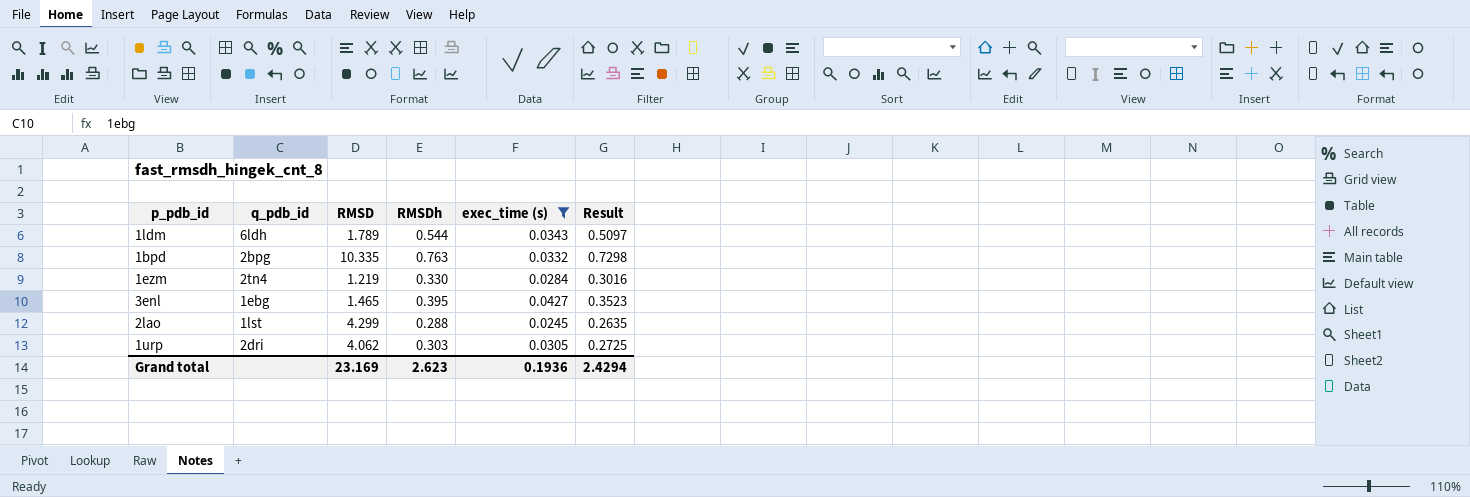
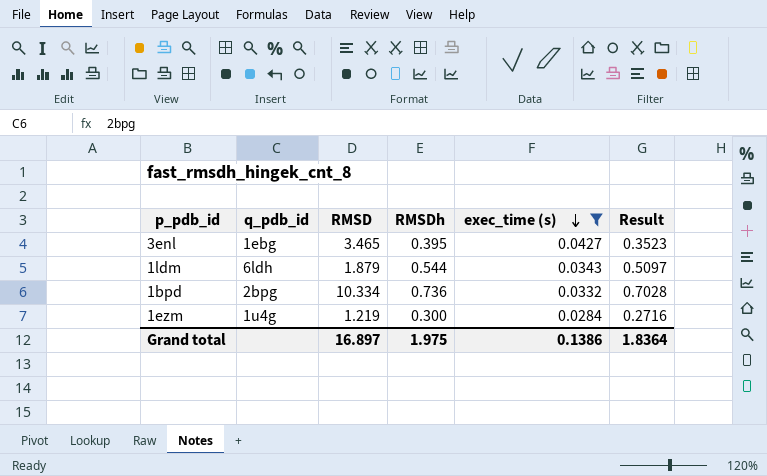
row order: none -> exec_time (s) descending
row 2lao: 1lst | 4.299 | 0.288 | 0.0245 | 0.2635 -> none
row 1urp: 2dri | 4.062 | 0.303 | 0.0305 | 0.2725 -> none
3enl | RMSD: 1.465 -> 3.465
1ldm | RMSD: 1.789 -> 1.879
1bpd | RMSD: 10.335 -> 10.334
1bpd | RMSDh: 0.763 -> 0.736
1bpd | Result: 0.7298 -> 0.7028
1ezm | q_pdb_id: 2tn4 -> 1u4g
1ezm | RMSDh: 0.330 -> 0.300
1ezm | Result: 0.3016 -> 0.2716
Grand total | RMSD: 23.169 -> 16.897
Grand total | RMSDh: 2.623 -> 1.975
Grand total | exec_time (s): 0.1936 -> 0.1386
Grand total | Result: 2.4294 -> 1.8364

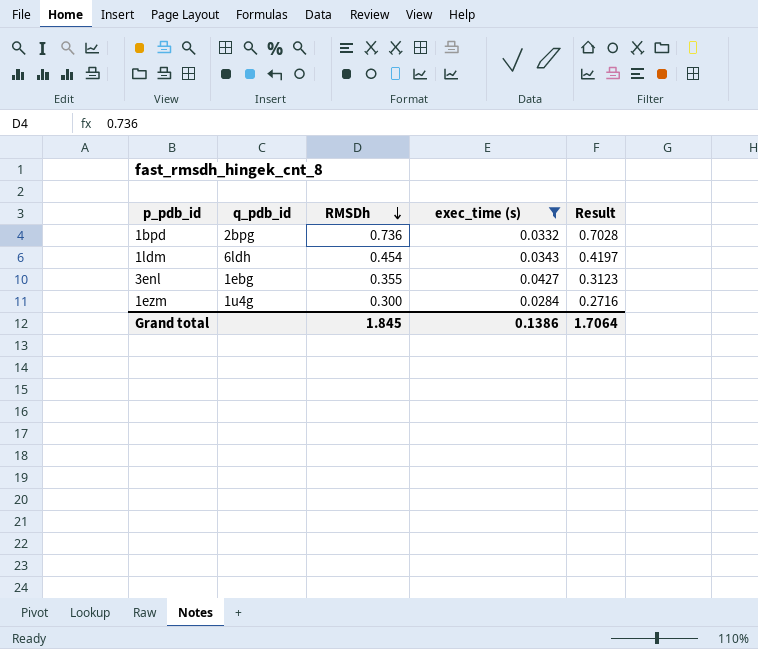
row order: exec_time (s) descending -> RMSDh descending
column RMSD | position: 3 -> none
1ldm | RMSDh: 0.544 -> 0.454
1ldm | Result: 0.5097 -> 0.4197
3enl | RMSDh: 0.395 -> 0.355
3enl | Result: 0.3523 -> 0.3123
Grand total | RMSDh: 1.975 -> 1.845
Grand total | Result: 1.8364 -> 1.7064

